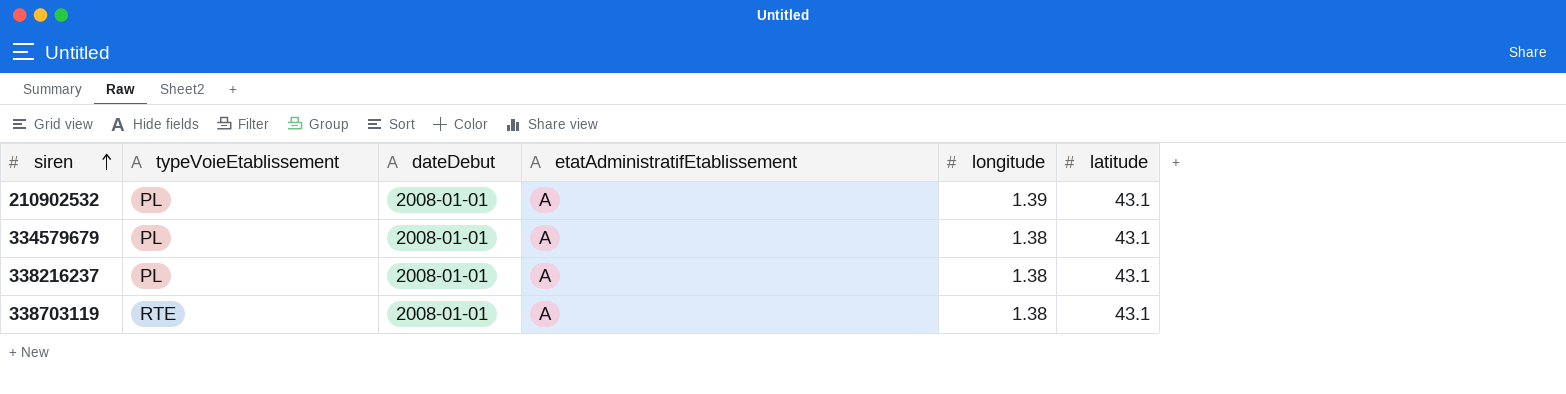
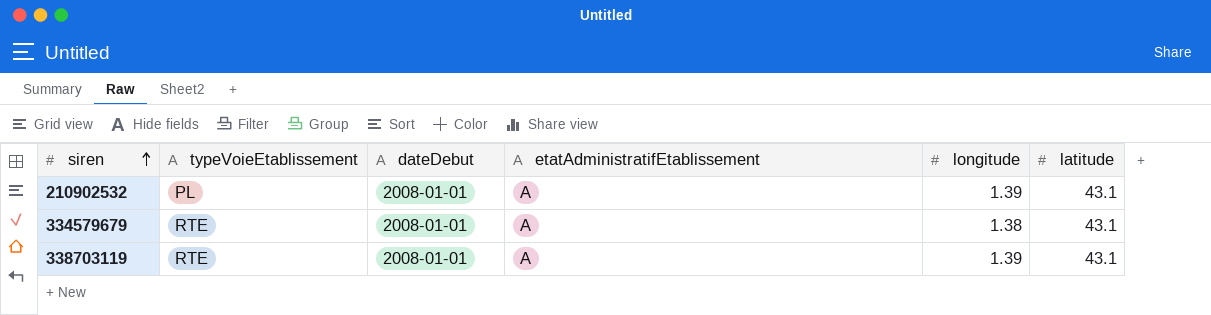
row 338216237: PL | 2008-01-01 | A | 1.38 | 43.1 -> none
334579679 | typeVoieEtablissement: PL -> RTE
338703119 | longitude: 1.38 -> 1.39

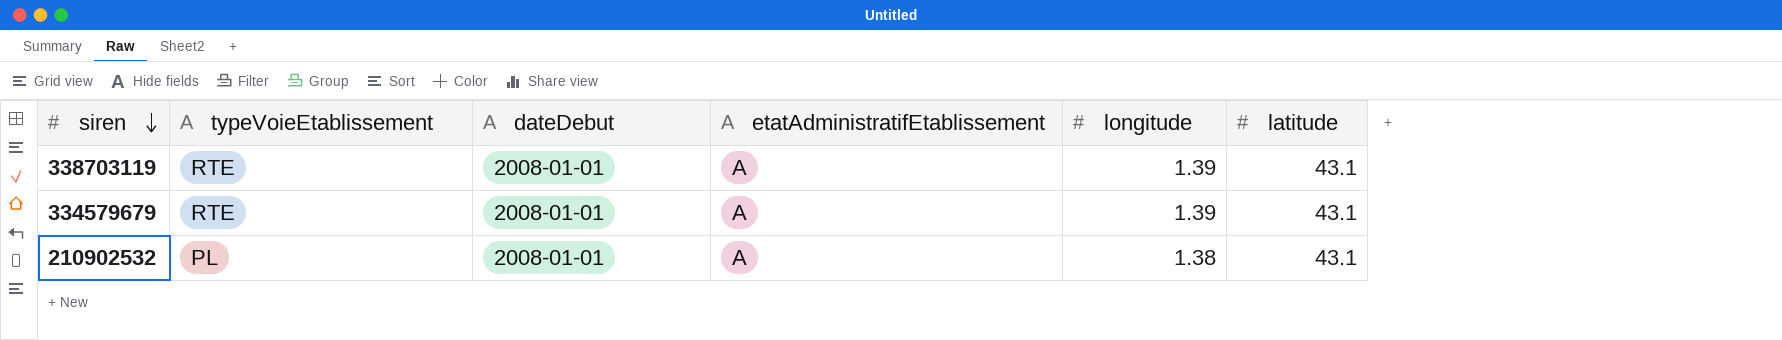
row order: siren ascending -> siren descending
334579679 | longitude: 1.38 -> 1.39
210902532 | longitude: 1.39 -> 1.38

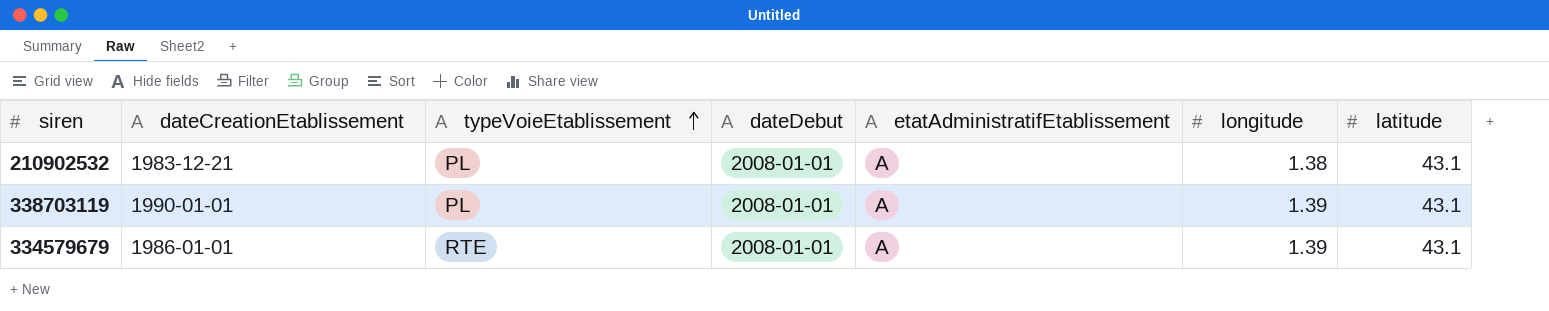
row order: siren descending -> typeVoieEtablissement ascending
column dateCreationEtablissement | position: none -> 2
338703119 | typeVoieEtablissement: RTE -> PL

